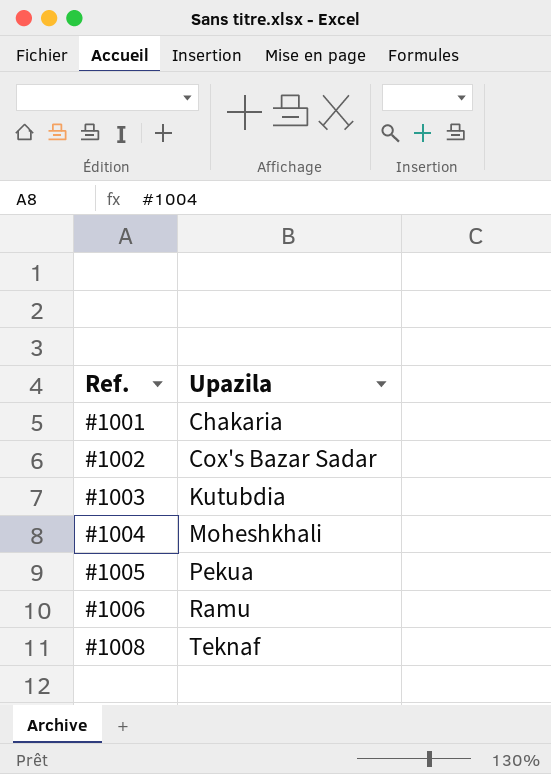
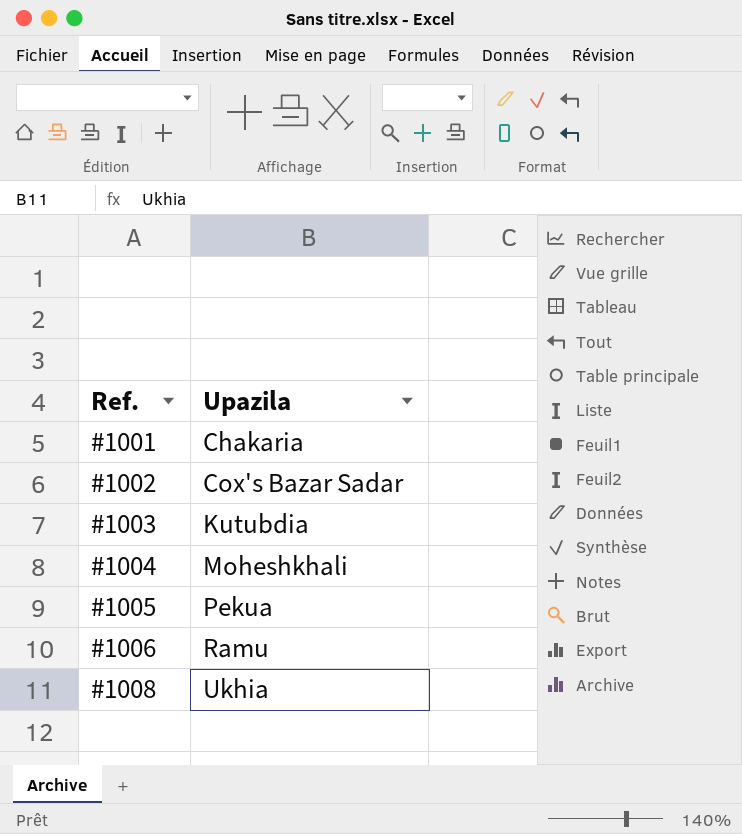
#1008 | Upazila: Teknaf -> Ukhia

